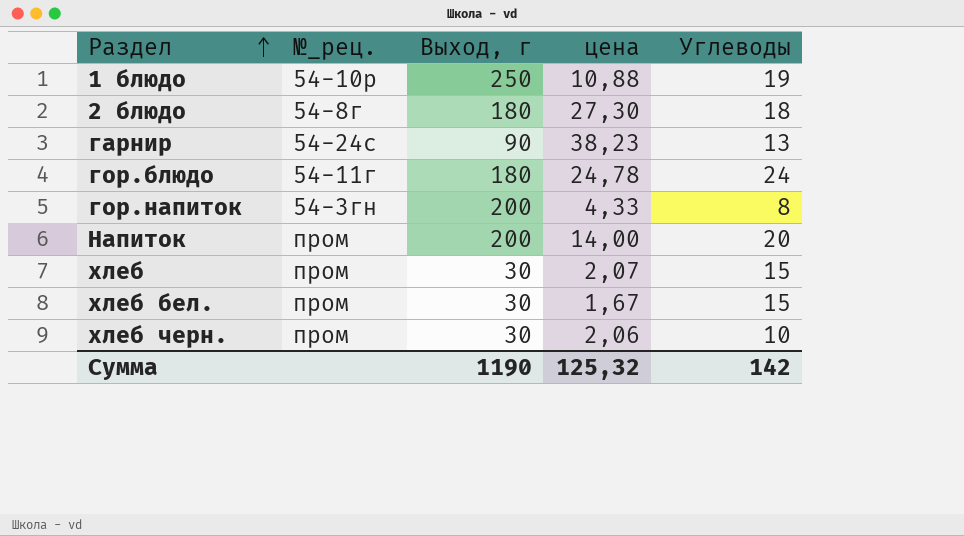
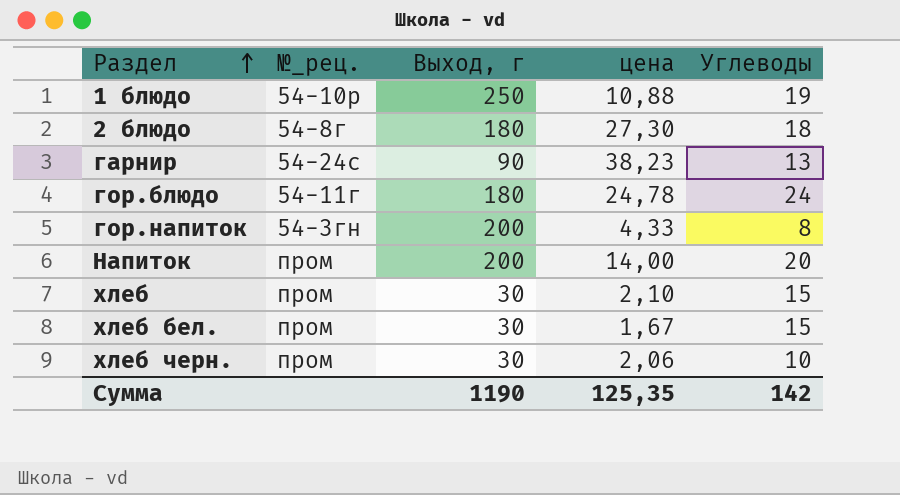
хлеб | цена: 2,07 -> 2,10
Сумма | цена: 125,32 -> 125,35

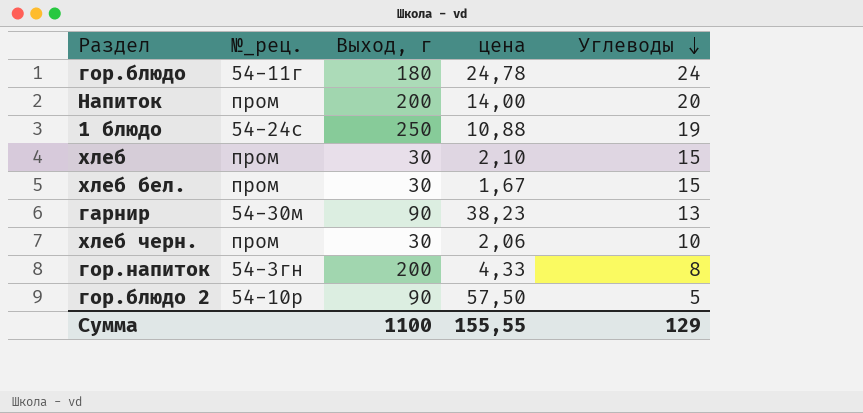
row order: Раздел ascending -> Углеводы descending
row 2 блюдо: 54-8г | 180 | 27,30 | 18 -> none
1 блюдо | №_рец.: 54-10р -> 54-24с
гарнир | №_рец.: 54-24с -> 54-30м
row гор.блюдо 2: none -> 54-10р | 90 | 57,50 | 5
Сумма | Выход, г: 1190 -> 1100
Сумма | цена: 125,35 -> 155,55
Сумма | Углеводы: 142 -> 129

